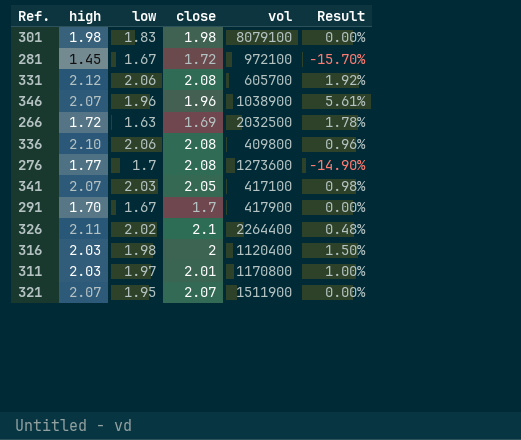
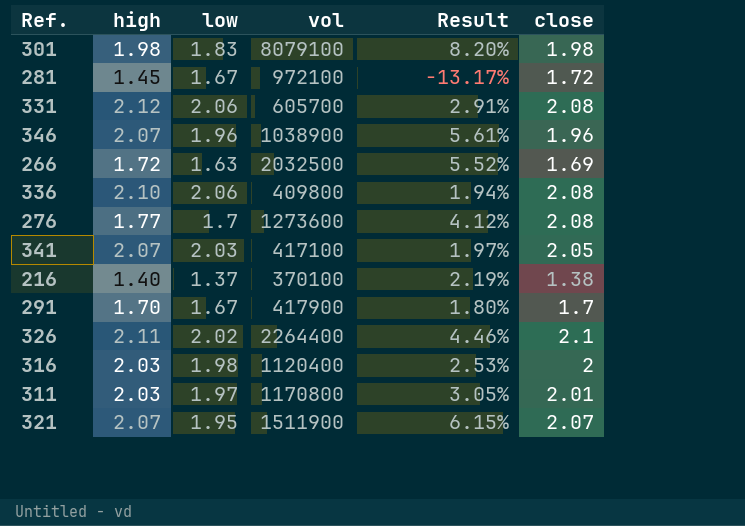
column Result | formula: ([high] - [close]) / [close] -> ([high] - [low]) / [low]
column close | position: 4 -> 6
row 216: none -> 1.40 | 1.37 | 370100 | 2.19% | 1.38

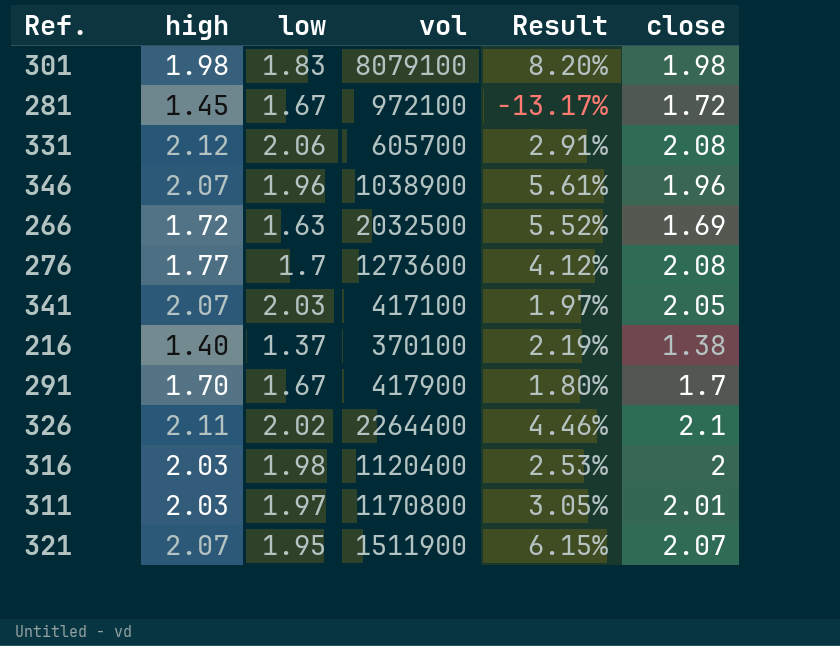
row 336: 2.10 | 2.06 | 409800 | 1.94% | 2.08 -> none

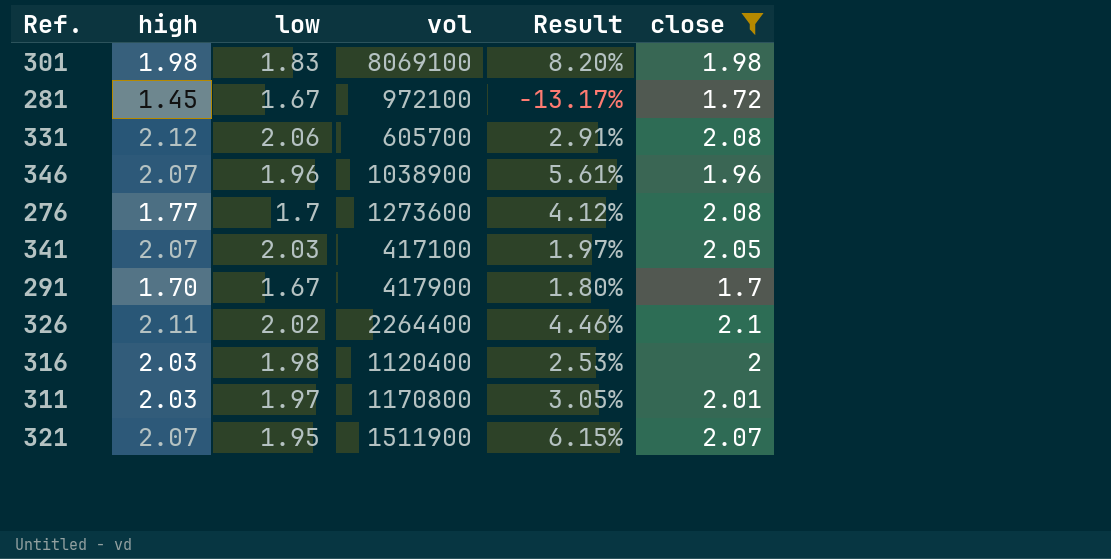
filter: none -> close >= 1.7
301 | vol: 8079100 -> 8069100

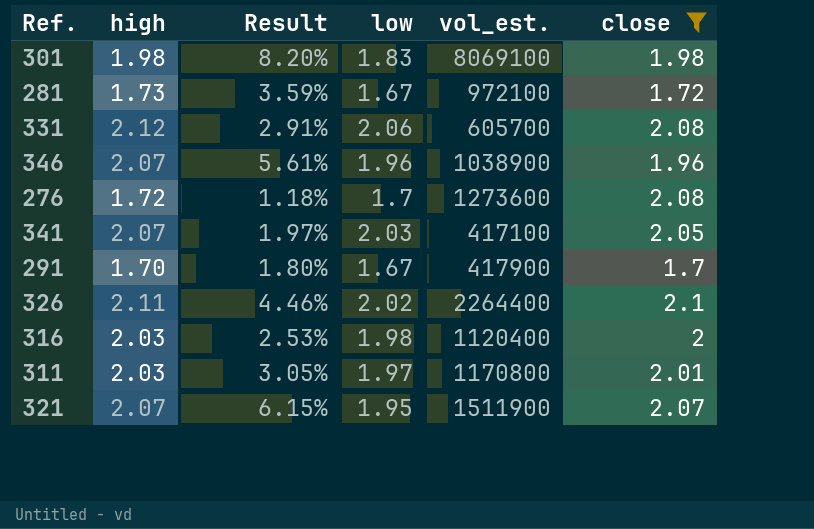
column Result | position: 5 -> 3
column name: vol -> vol_est.
281 | high: 1.45 -> 1.73
281 | Result: -13.17% -> 3.59%
276 | high: 1.77 -> 1.72
276 | Result: 4.12% -> 1.18%

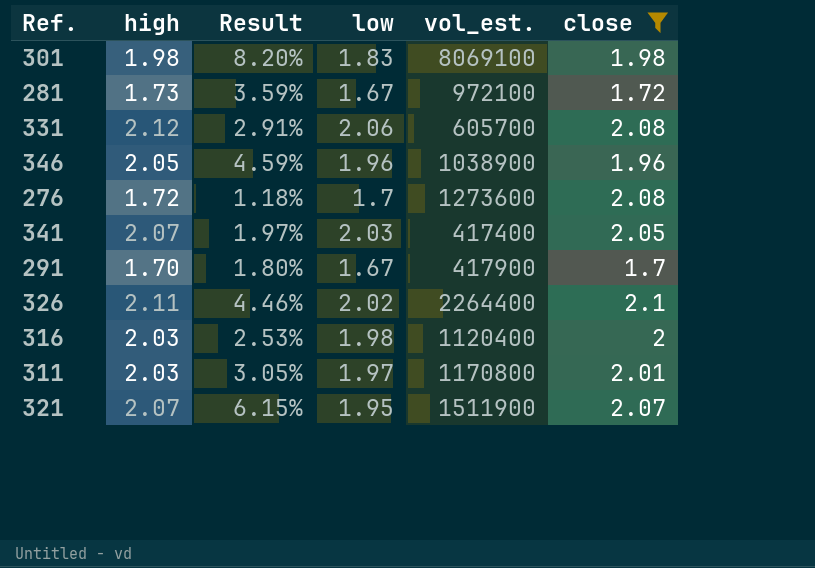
346 | high: 2.07 -> 2.05
346 | Result: 5.61% -> 4.59%
341 | vol_est.: 417100 -> 417400

